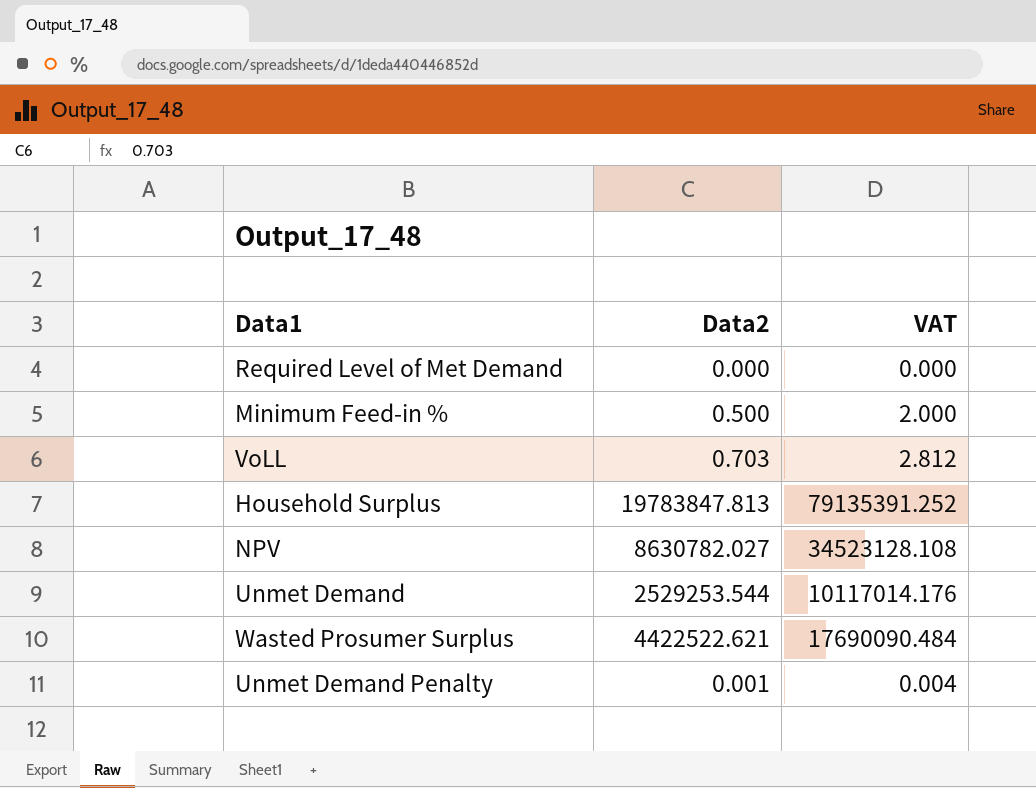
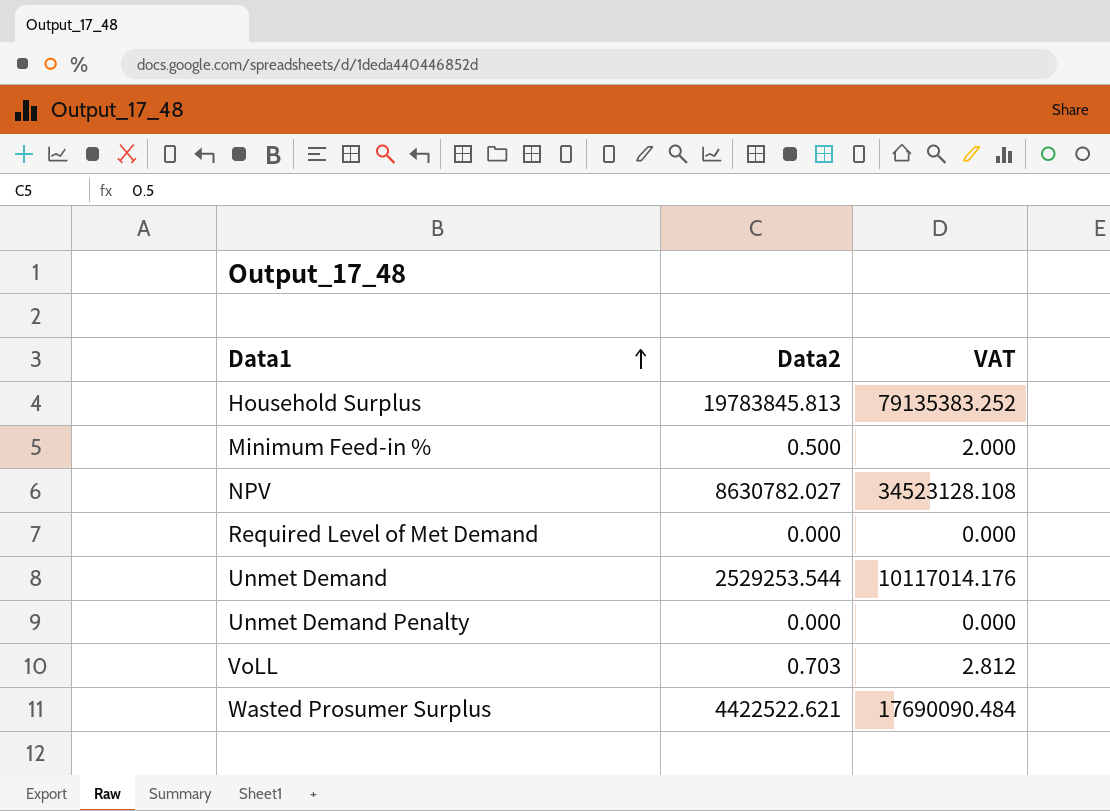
row order: none -> Data1 ascending
Household Surplus | Data2: 19783847.813 -> 19783845.813
Household Surplus | VAT: 79135391.252 -> 79135383.252
Unmet Demand Penalty | Data2: 0.001 -> 0.000
Unmet Demand Penalty | VAT: 0.004 -> 0.000

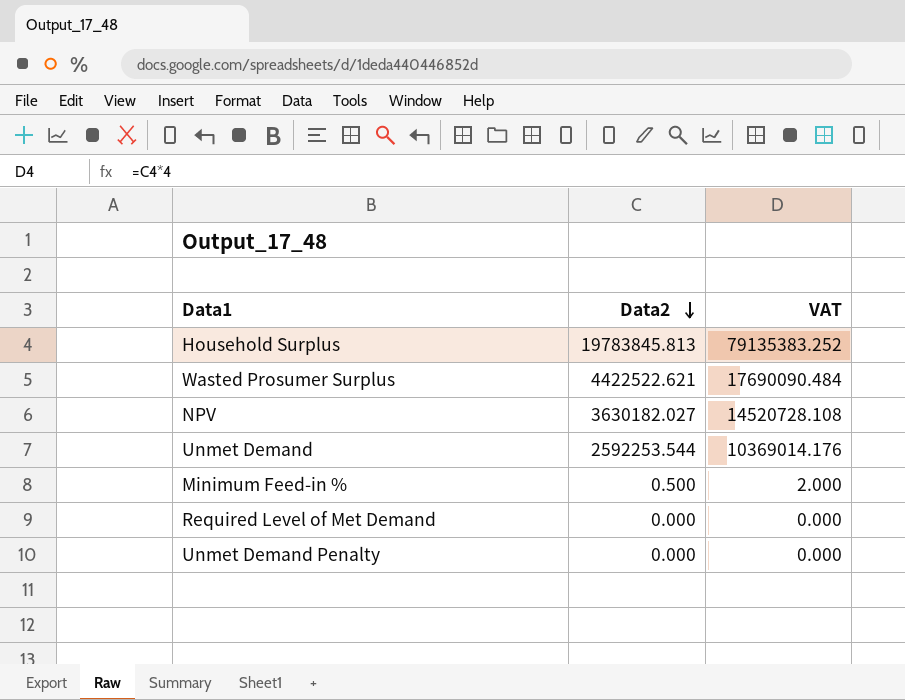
row order: Data1 ascending -> Data2 descending
row VoLL: 0.703 | 2.812 -> none
NPV | Data2: 8630782.027 -> 3630182.027
NPV | VAT: 34523128.108 -> 14520728.108
Unmet Demand | Data2: 2529253.544 -> 2592253.544
Unmet Demand | VAT: 10117014.176 -> 10369014.176

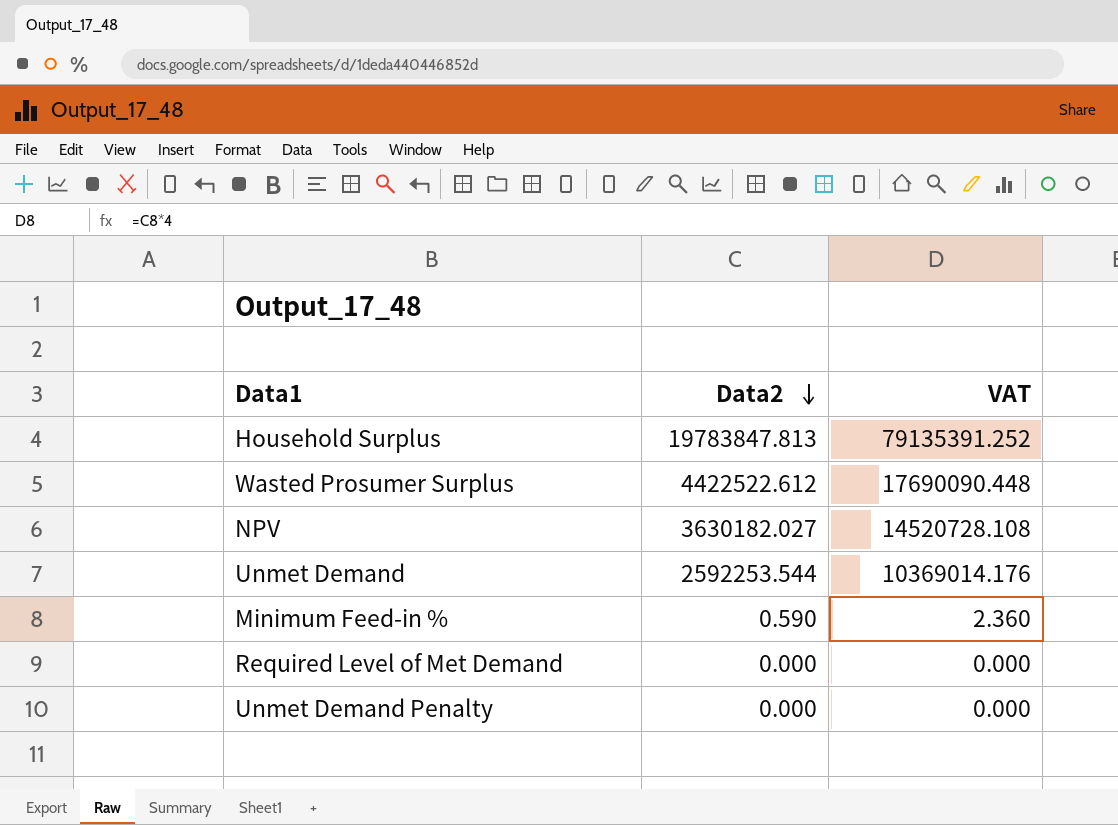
Household Surplus | Data2: 19783845.813 -> 19783847.813
Household Surplus | VAT: 79135383.252 -> 79135391.252
Wasted Prosumer Surplus | Data2: 4422522.621 -> 4422522.612
Wasted Prosumer Surplus | VAT: 17690090.484 -> 17690090.448
Minimum Feed-in % | Data2: 0.500 -> 0.590
Minimum Feed-in % | VAT: 2.000 -> 2.360

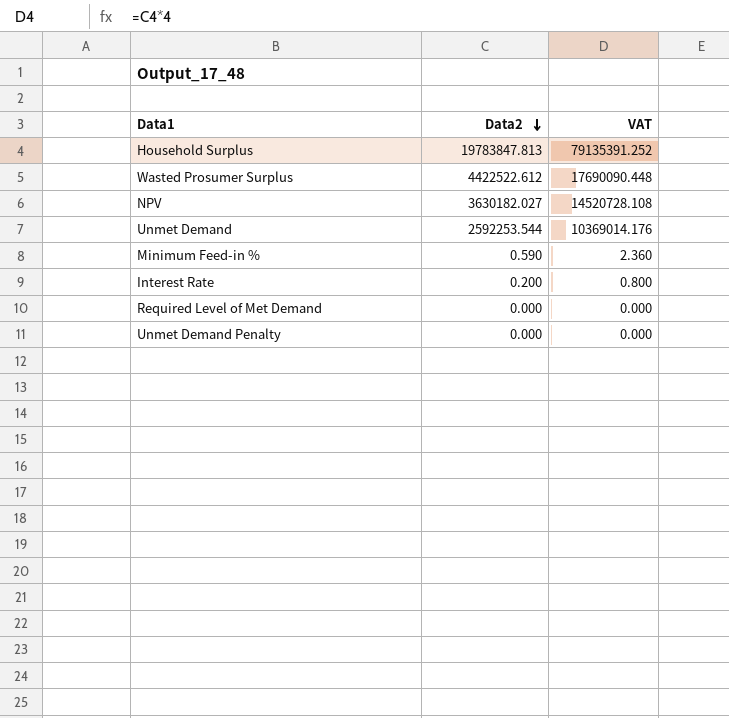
row Interest Rate: none -> 0.200 | 0.800

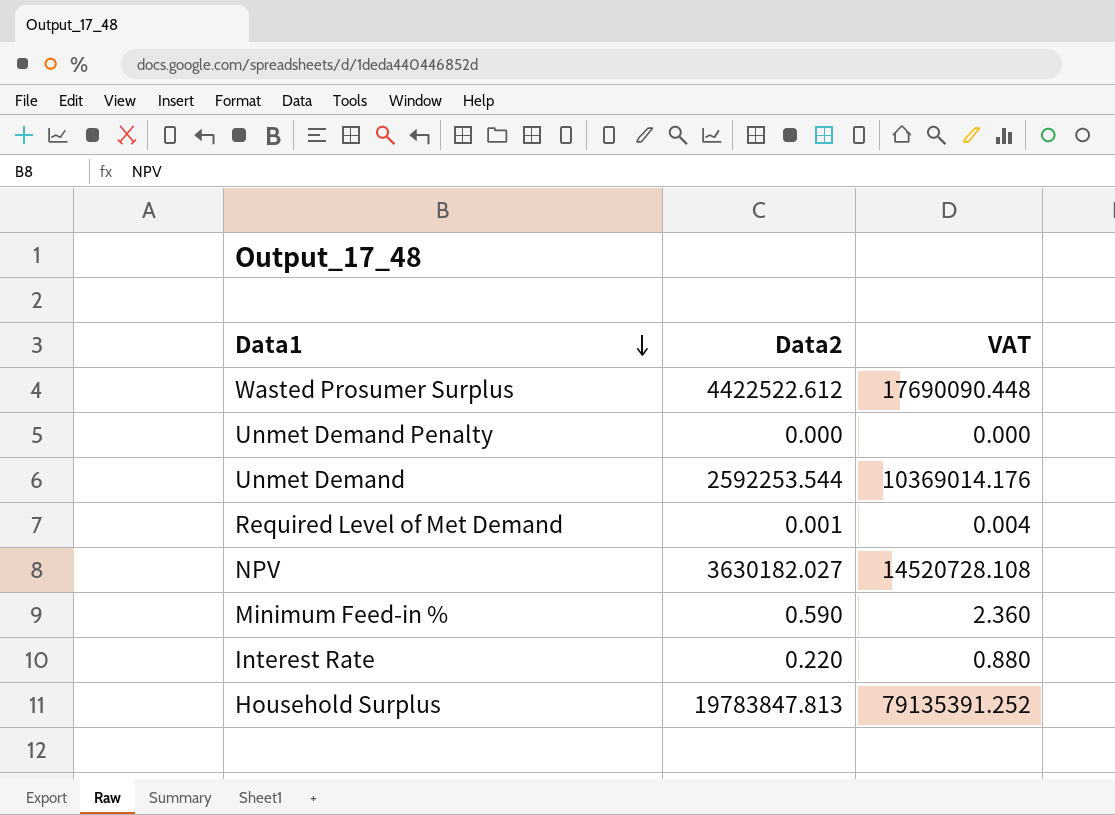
row order: Data2 descending -> Data1 descending
Required Level of Met Demand | Data2: 0.000 -> 0.001
Required Level of Met Demand | VAT: 0.000 -> 0.004
Interest Rate | Data2: 0.200 -> 0.220
Interest Rate | VAT: 0.800 -> 0.880

